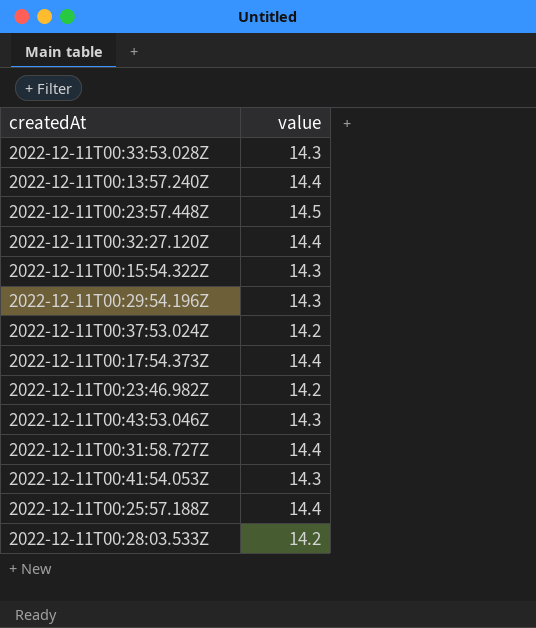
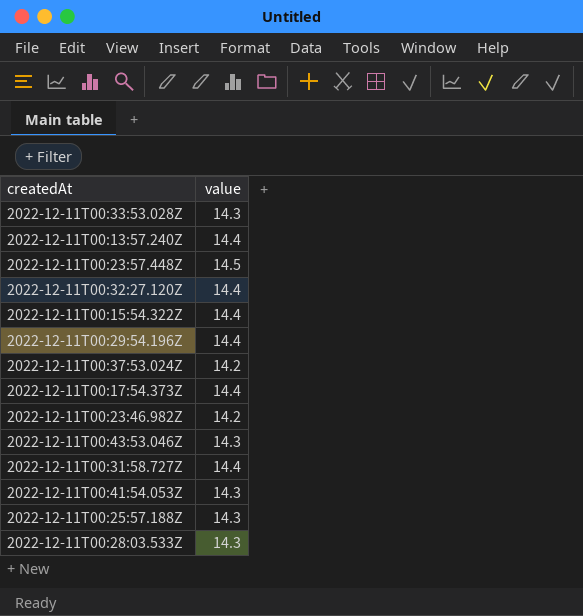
2022-12-11T00:15:54.322Z | value: 14.3 -> 14.4
2022-12-11T00:29:54.196Z | value: 14.3 -> 14.4
2022-12-11T00:25:57.188Z | value: 14.4 -> 14.3
2022-12-11T00:28:03.533Z | value: 14.2 -> 14.3

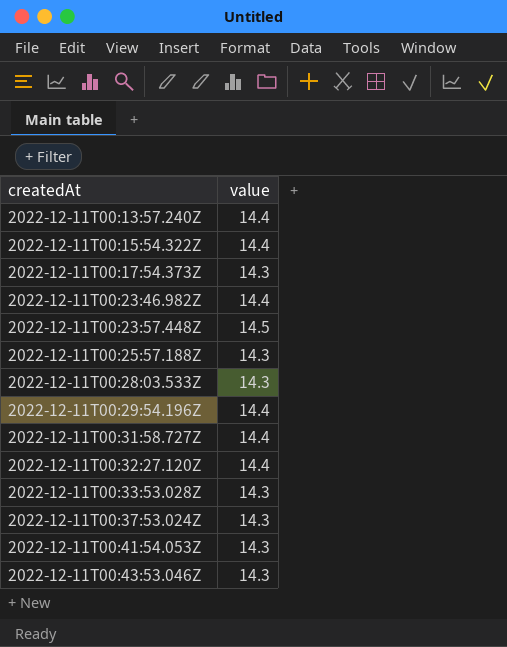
row order: none -> createdAt ascending
2022-12-11T00:17:54.373Z | value: 14.4 -> 14.3
2022-12-11T00:23:46.982Z | value: 14.2 -> 14.4
2022-12-11T00:37:53.024Z | value: 14.2 -> 14.3

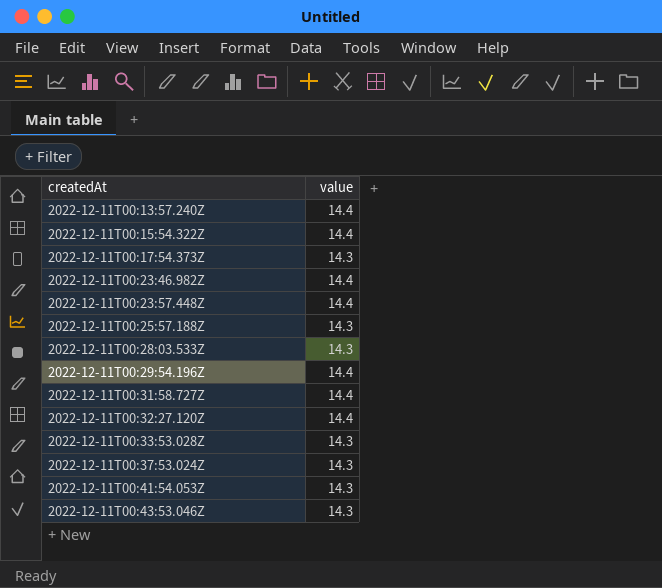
2022-12-11T00:23:57.448Z | value: 14.5 -> 14.4

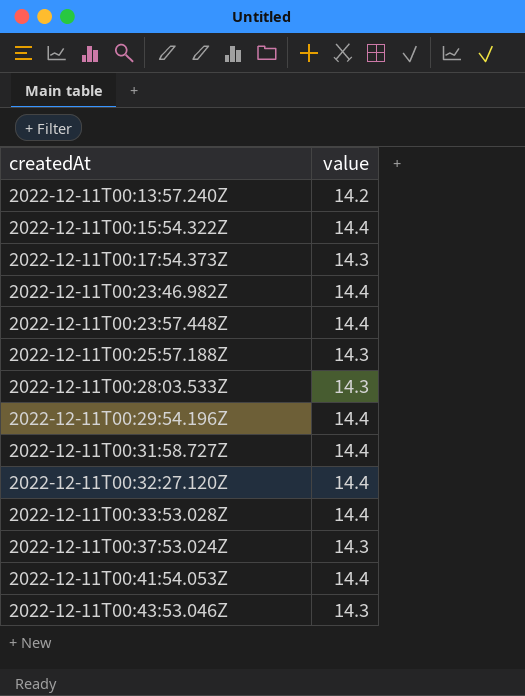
2022-12-11T00:13:57.240Z | value: 14.4 -> 14.2
2022-12-11T00:33:53.028Z | value: 14.3 -> 14.4
2022-12-11T00:41:54.053Z | value: 14.3 -> 14.4

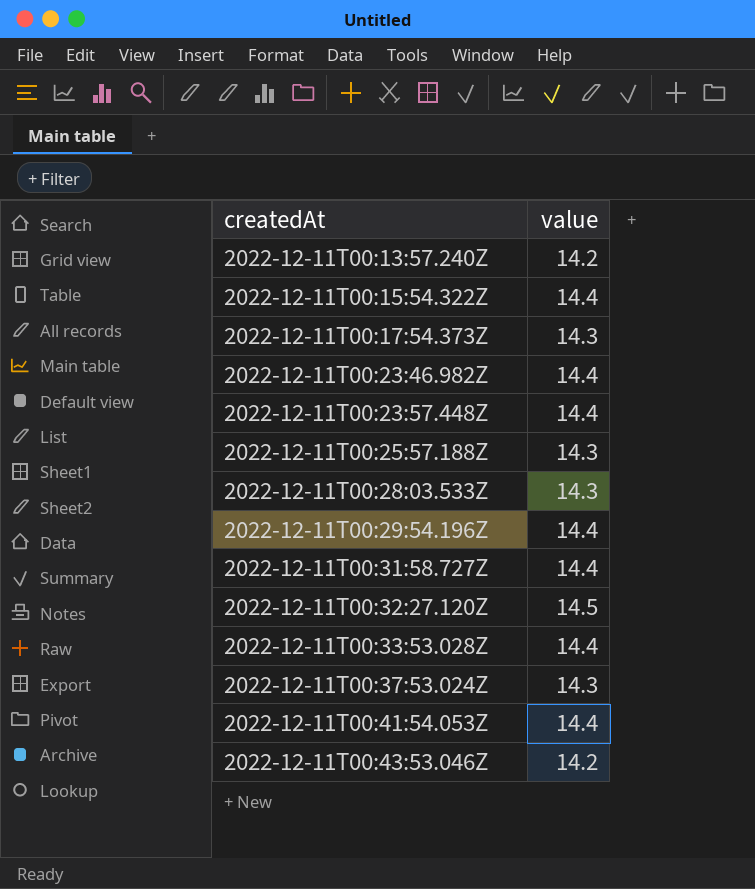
2022-12-11T00:32:27.120Z | value: 14.4 -> 14.5
2022-12-11T00:43:53.046Z | value: 14.3 -> 14.2

